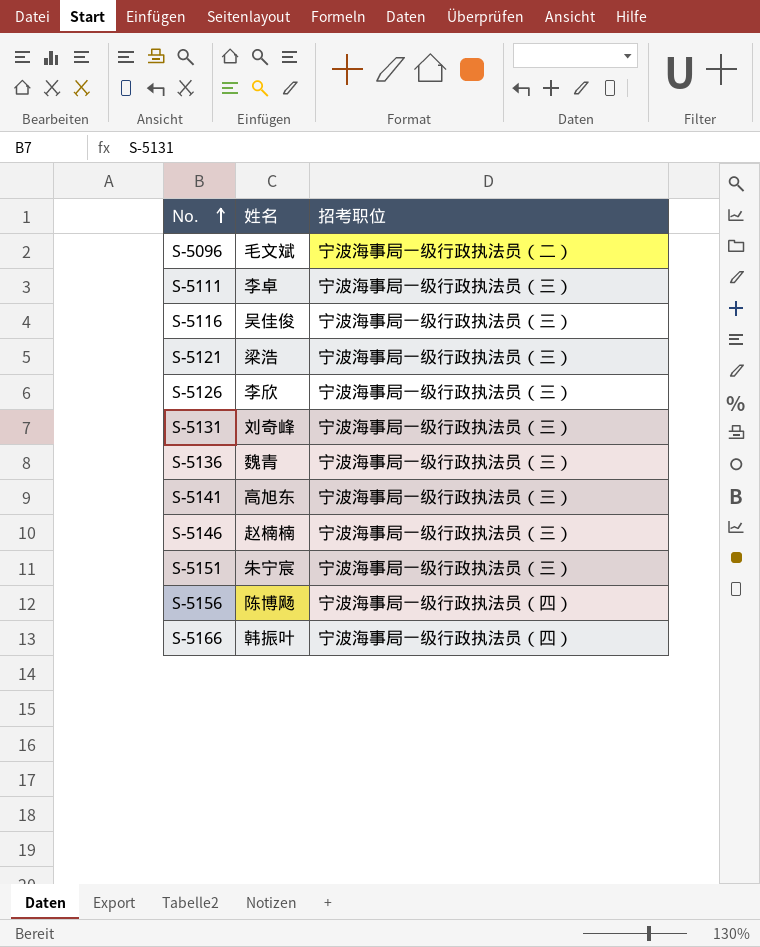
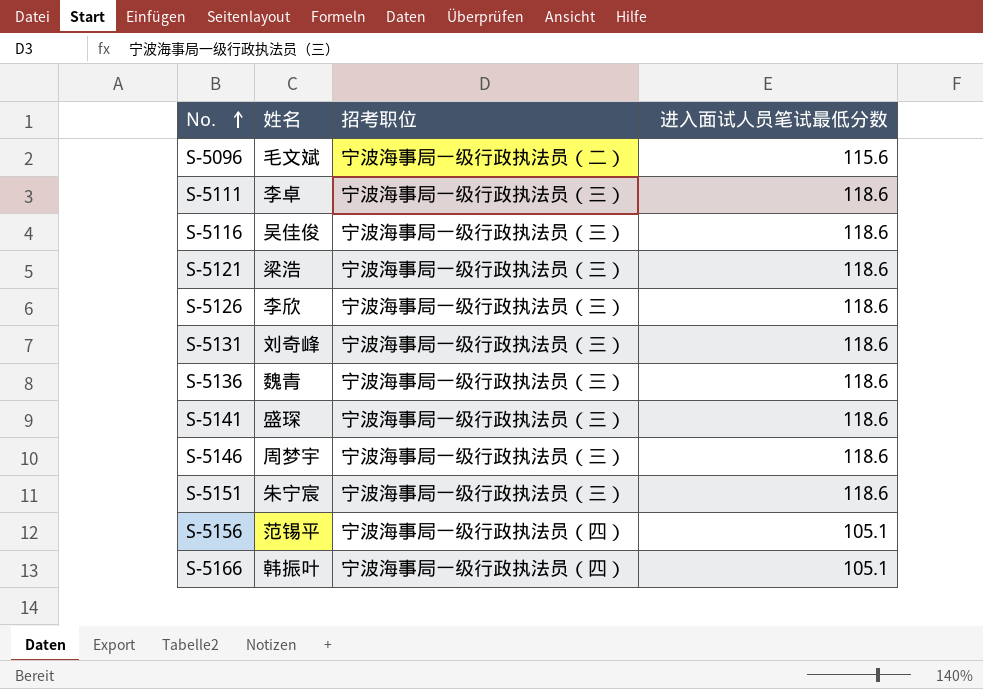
column 进入面试人员笔试最低分数 | position: none -> 4
S-5141 | 姓名: 高旭东 -> 盛琛
S-5146 | 姓名: 赵楠楠 -> 周梦宇
S-5156 | 姓名: 陈博飏 -> 范锡平

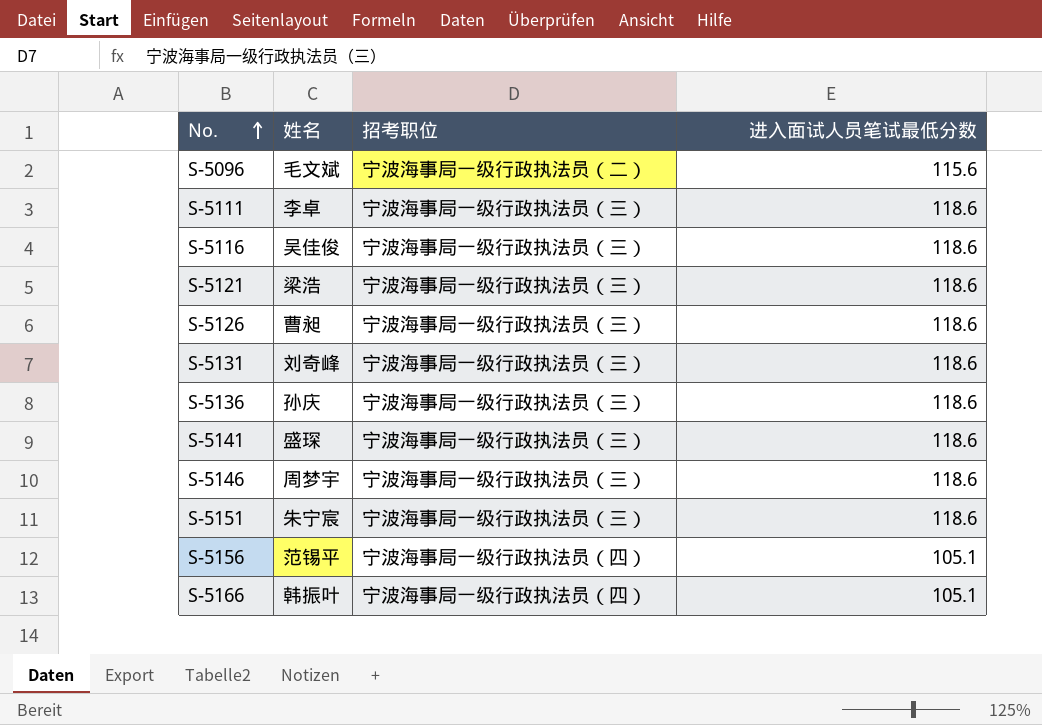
S-5126 | 姓名: 李欣 -> 曹昶
S-5136 | 姓名: 魏青 -> 孙庆

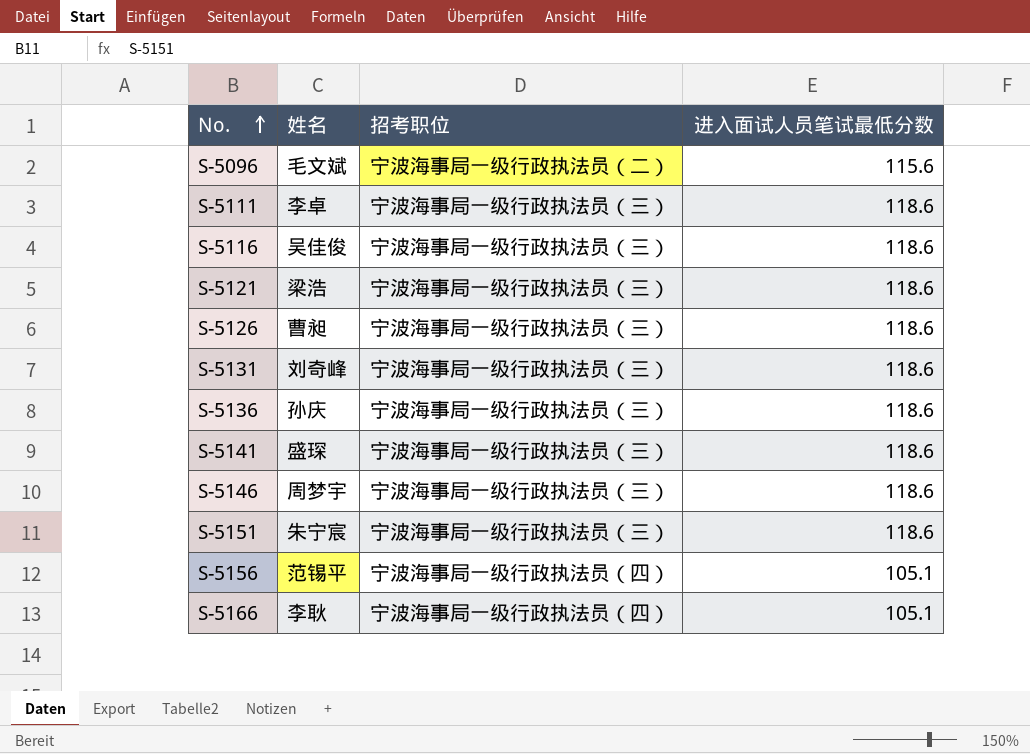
S-5166 | 姓名: 韩振叶 -> 李耿

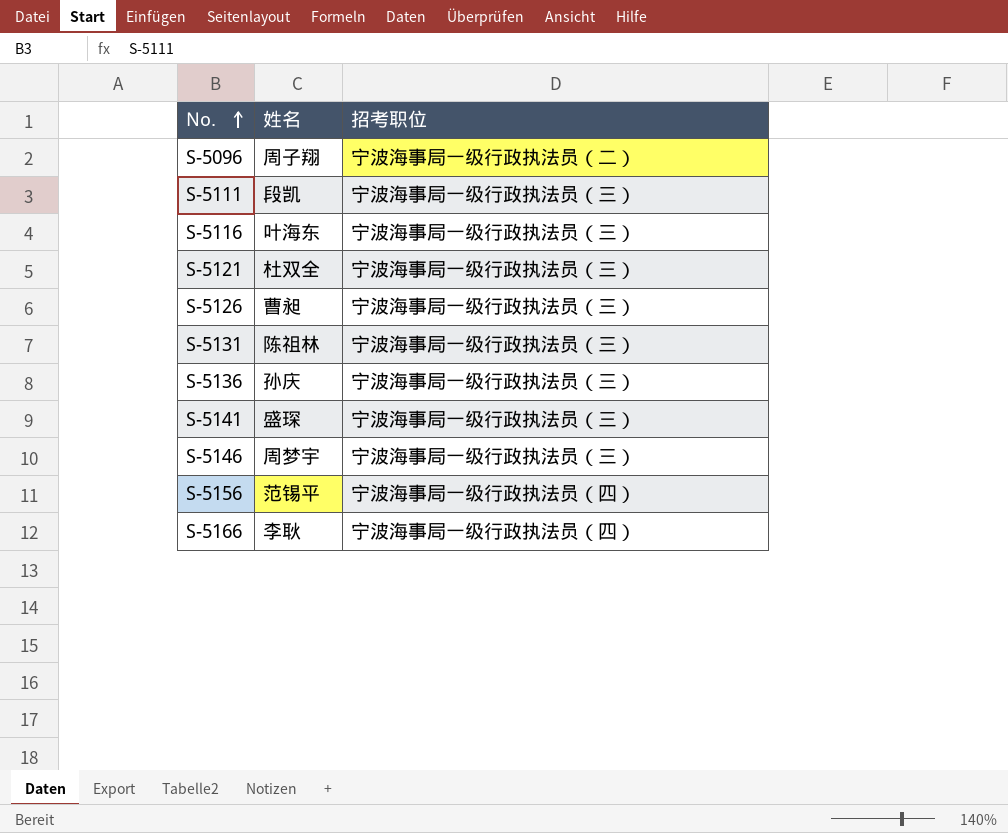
column 进入面试人员笔试最低分数 | position: 4 -> none
row S-5151: 朱宁宸 | 宁波海事局一级行政执法员（三） | 118.6 -> none
S-5096 | 姓名: 毛文斌 -> 周子翔
S-5111 | 姓名: 李卓 -> 段凯
S-5116 | 姓名: 吴佳俊 -> 叶海东
S-5121 | 姓名: 梁浩 -> 杜双全
S-5131 | 姓名: 刘奇峰 -> 陈祖林

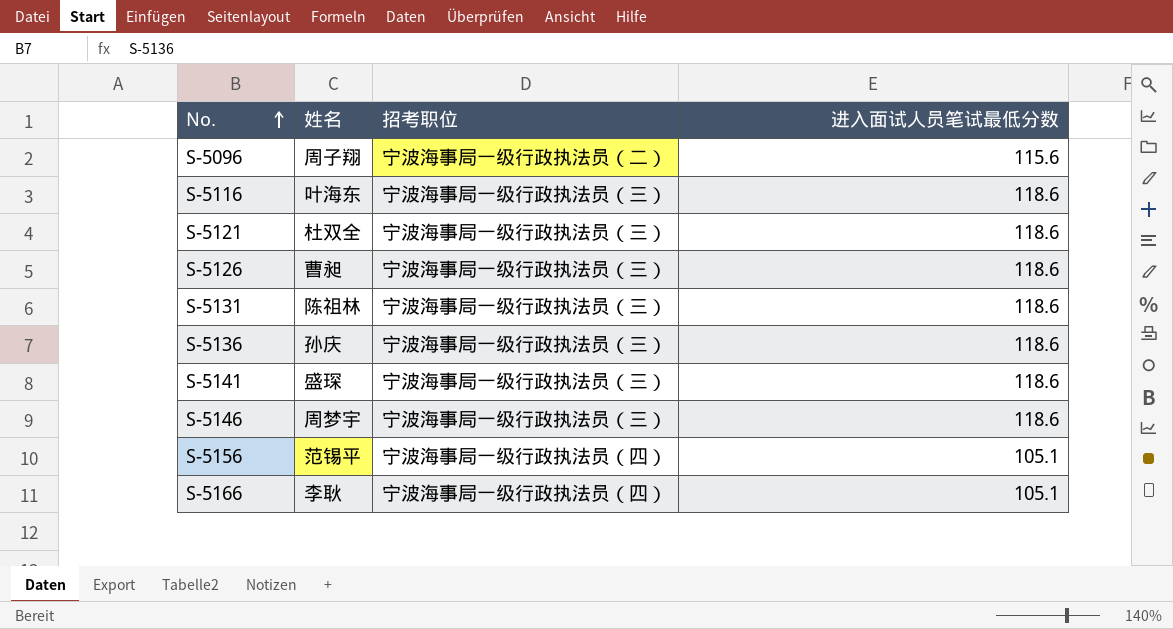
column 进入面试人员笔试最低分数 | position: none -> 4
row S-5111: 段凯 | 宁波海事局一级行政执法员（三） -> none

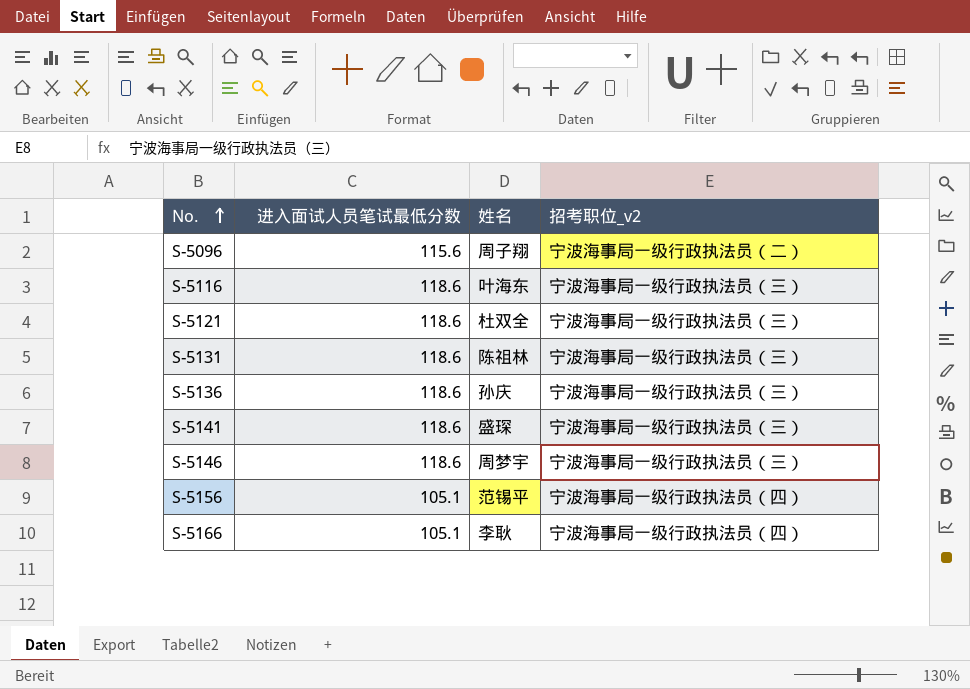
column 进入面试人员笔试最低分数 | position: 4 -> 2
column name: 招考职位 -> 招考职位_v2
row S-5126: 曹昶 | 宁波海事局一级行政执法员（三） | 118.6 -> none

